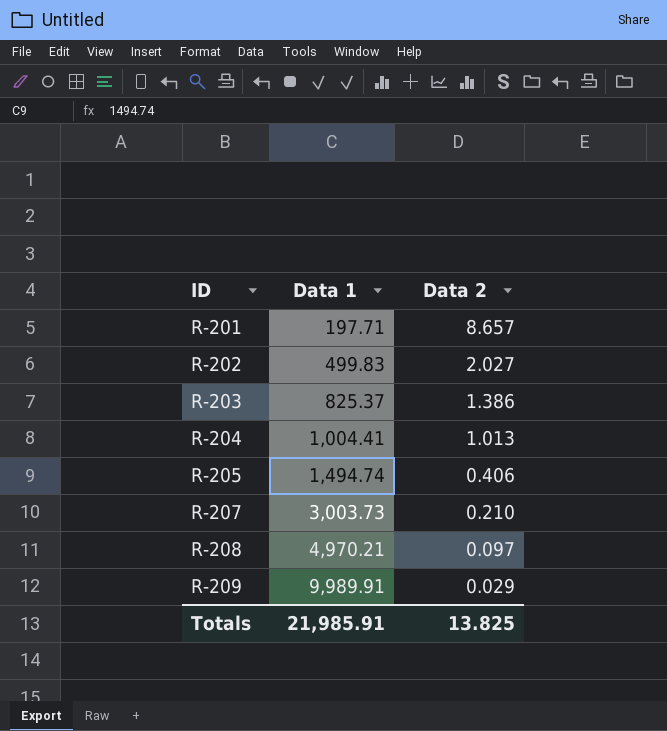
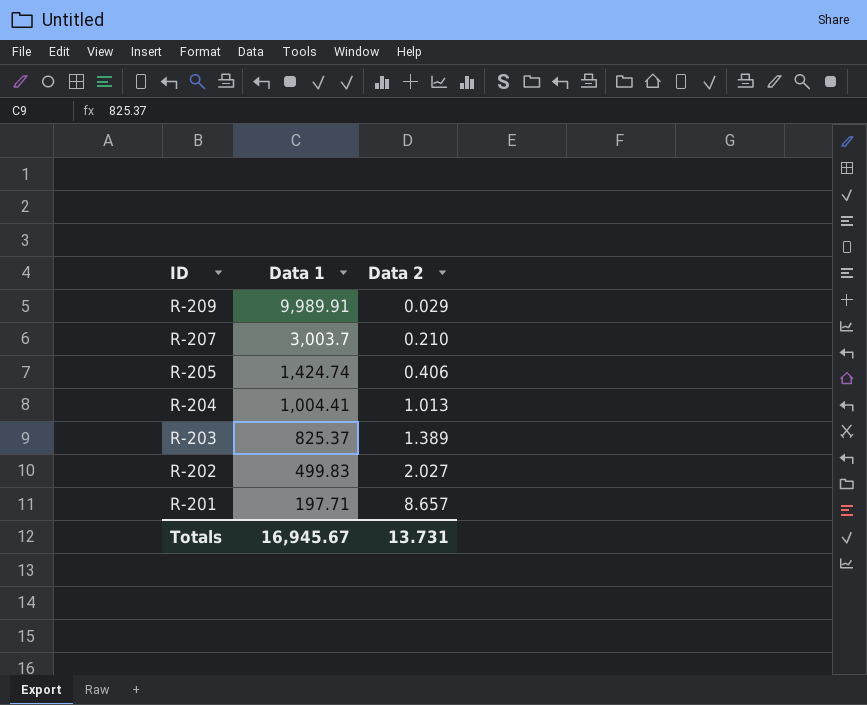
row order: ID ascending -> ID descending
row R-208: 4,970.21 | 0.097 -> none
R-207 | Data 1: 3,003.73 -> 3,003.7
R-205 | Data 1: 1,494.74 -> 1,424.74
R-203 | Data 2: 1.386 -> 1.389
Totals | Data 1: 21,985.91 -> 16,945.67
Totals | Data 2: 13.825 -> 13.731

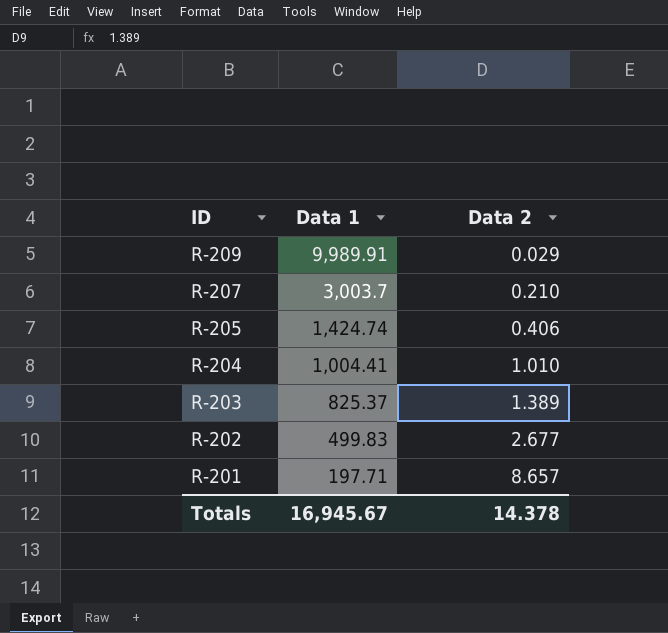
R-204 | Data 2: 1.013 -> 1.010
R-202 | Data 2: 2.027 -> 2.677
Totals | Data 2: 13.731 -> 14.378

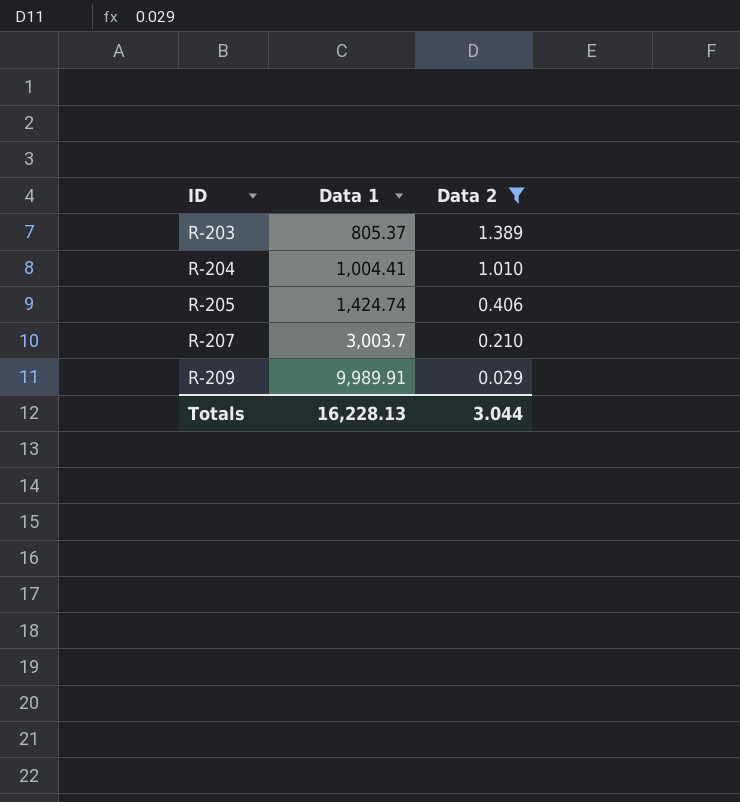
filter: none -> Data 2 <= 1.389
row order: ID descending -> ID ascending
R-203 | Data 1: 825.37 -> 805.37
Totals | Data 1: 16,945.67 -> 16,228.13
Totals | Data 2: 14.378 -> 3.044

